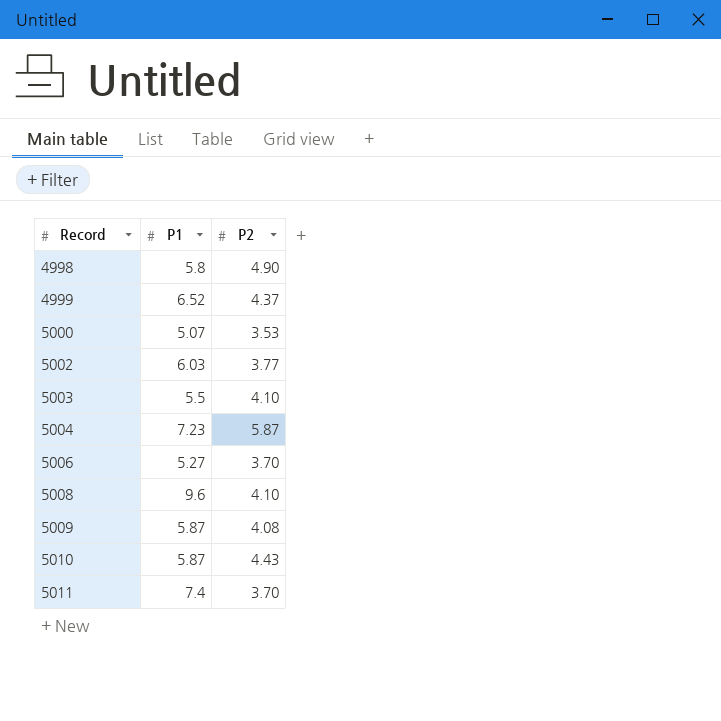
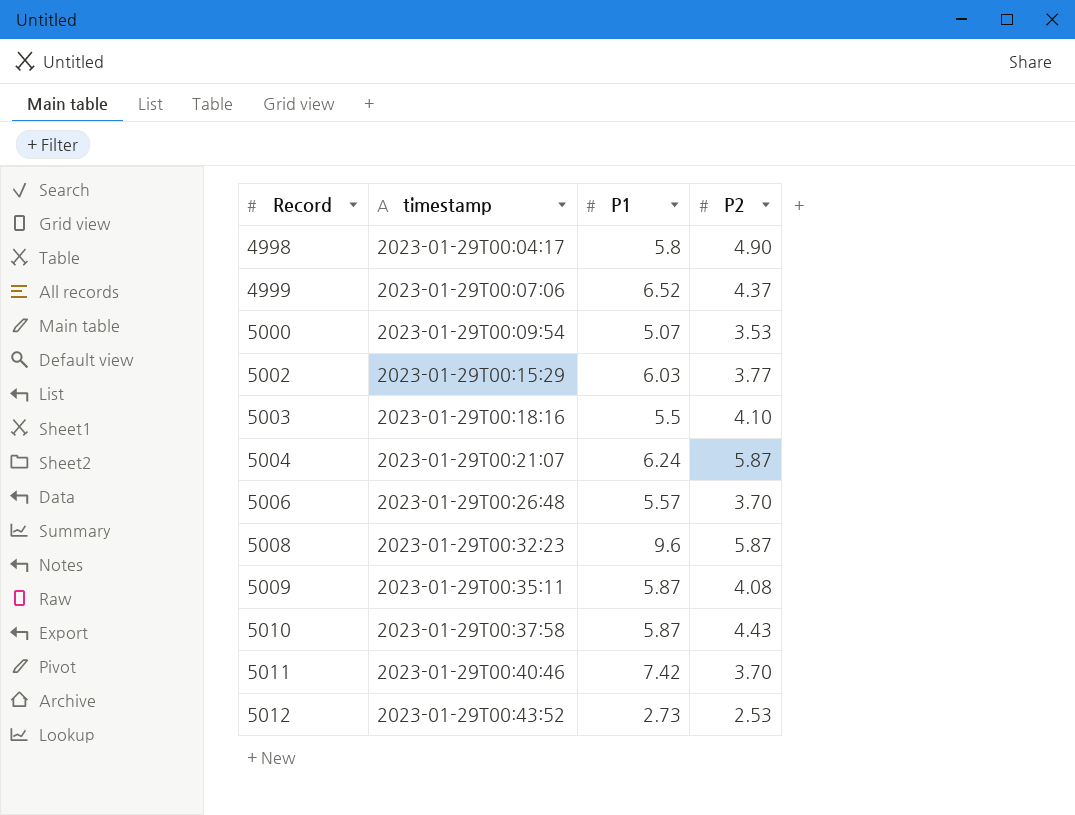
column timestamp | position: none -> 2
5004 | P1: 7.23 -> 6.24
5006 | P1: 5.27 -> 5.57
5008 | P2: 4.10 -> 5.87
5011 | P1: 7.4 -> 7.42
row 5012: none -> 2023-01-29T00:43:52 | 2.73 | 2.53

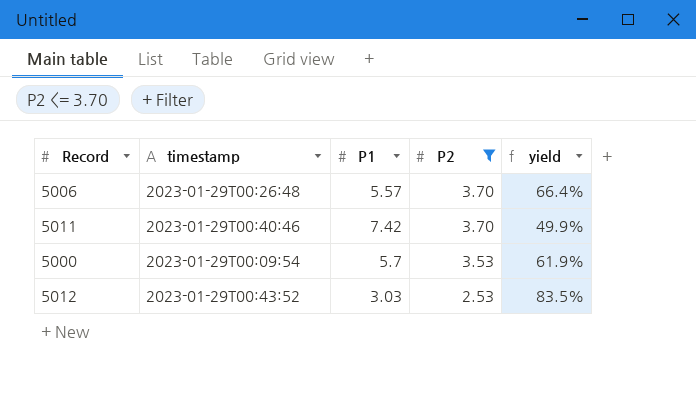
filter: none -> P2 <= 3.70
row order: Record ascending -> P2 descending
column yield | formula: none -> [P2] / [P1]
5000 | P1: 5.07 -> 5.7
5012 | P1: 2.73 -> 3.03

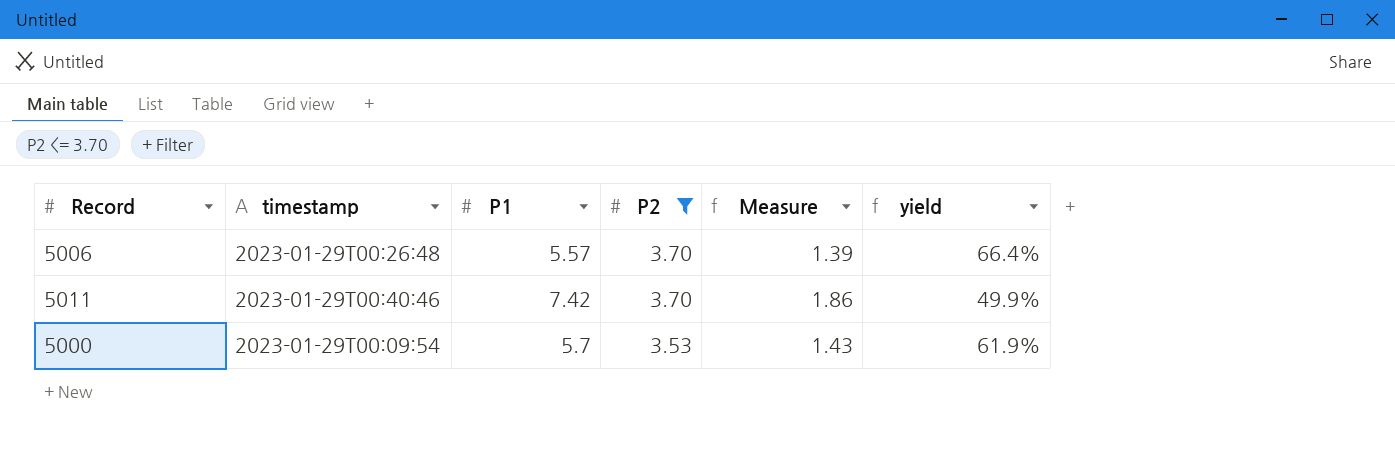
column Measure | formula: none -> [P1] * 0.25
row 5012: 2023-01-29T00:43:52 | 3.03 | 2.53 | 83.5% -> none

